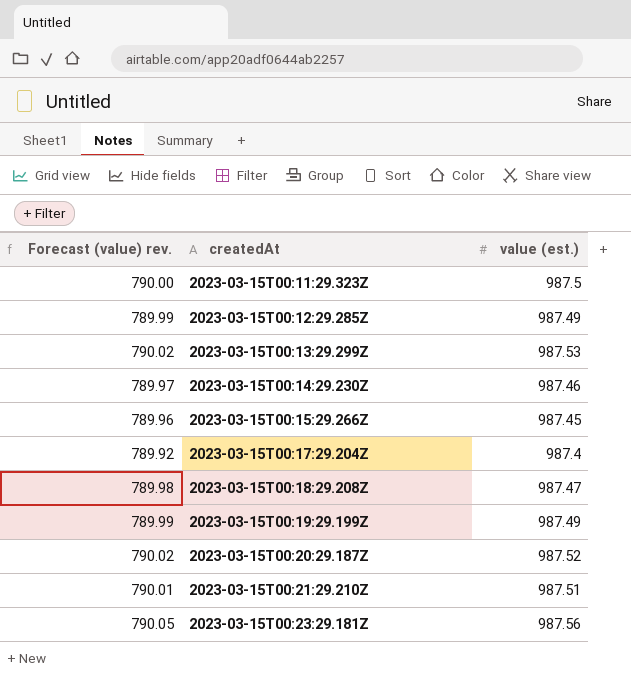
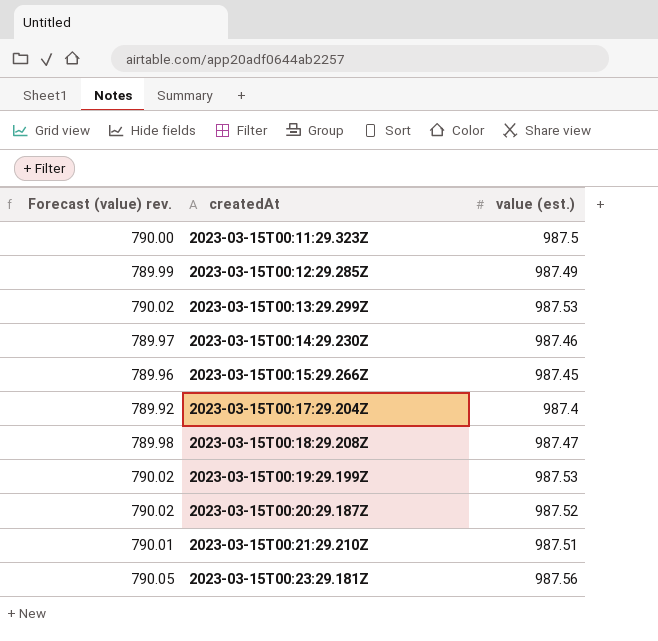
2023-03-15T00:19:29.199Z | Forecast (value) rev.: 789.99 -> 790.02
2023-03-15T00:19:29.199Z | value (est.): 987.49 -> 987.53

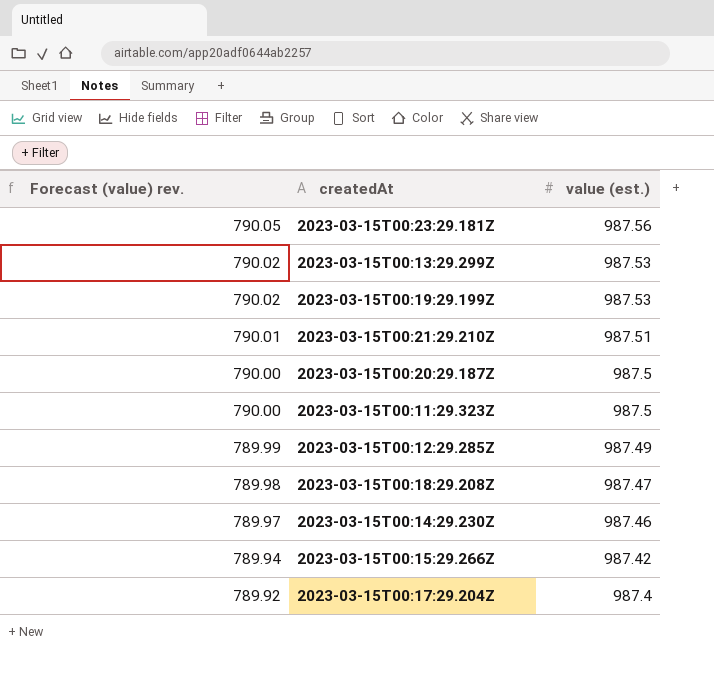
row order: createdAt ascending -> Forecast (value) rev. descending
2023-03-15T00:20:29.187Z | Forecast (value) rev.: 790.02 -> 790.00
2023-03-15T00:20:29.187Z | value (est.): 987.52 -> 987.5
2023-03-15T00:15:29.266Z | Forecast (value) rev.: 789.96 -> 789.94
2023-03-15T00:15:29.266Z | value (est.): 987.45 -> 987.42

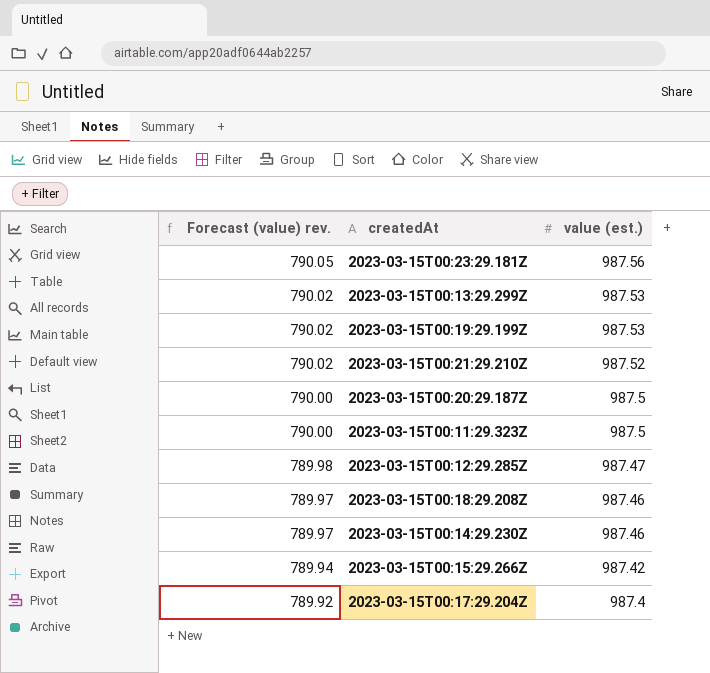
2023-03-15T00:21:29.210Z | Forecast (value) rev.: 790.01 -> 790.02
2023-03-15T00:21:29.210Z | value (est.): 987.51 -> 987.52
2023-03-15T00:12:29.285Z | Forecast (value) rev.: 789.99 -> 789.98
2023-03-15T00:12:29.285Z | value (est.): 987.49 -> 987.47
2023-03-15T00:18:29.208Z | Forecast (value) rev.: 789.98 -> 789.97
2023-03-15T00:18:29.208Z | value (est.): 987.47 -> 987.46

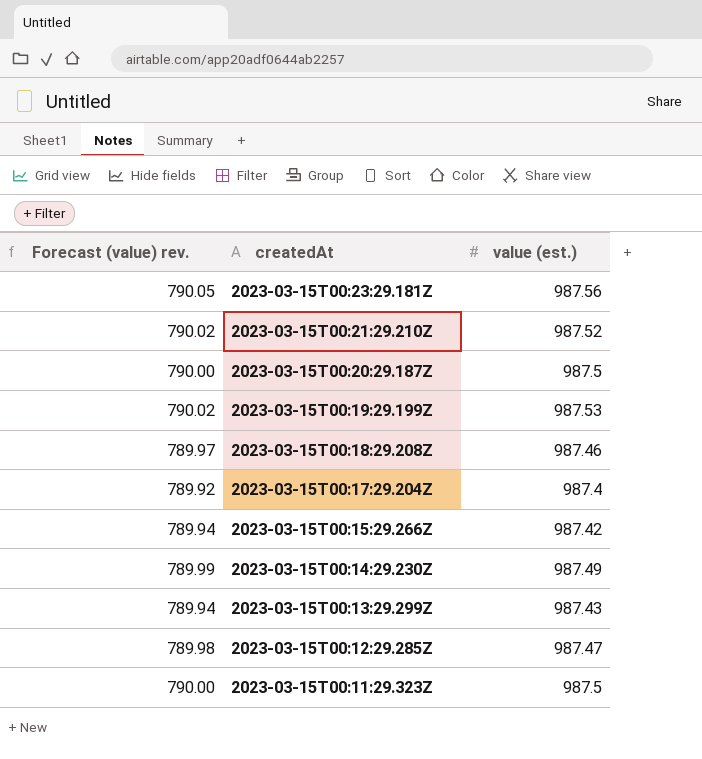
row order: Forecast (value) rev. descending -> createdAt descending
2023-03-15T00:14:29.230Z | Forecast (value) rev.: 789.97 -> 789.99
2023-03-15T00:14:29.230Z | value (est.): 987.46 -> 987.49
2023-03-15T00:13:29.299Z | Forecast (value) rev.: 790.02 -> 789.94
2023-03-15T00:13:29.299Z | value (est.): 987.53 -> 987.43

